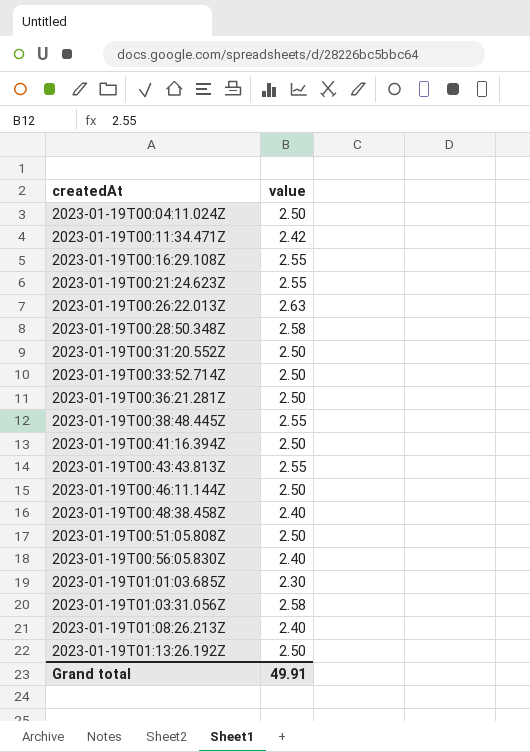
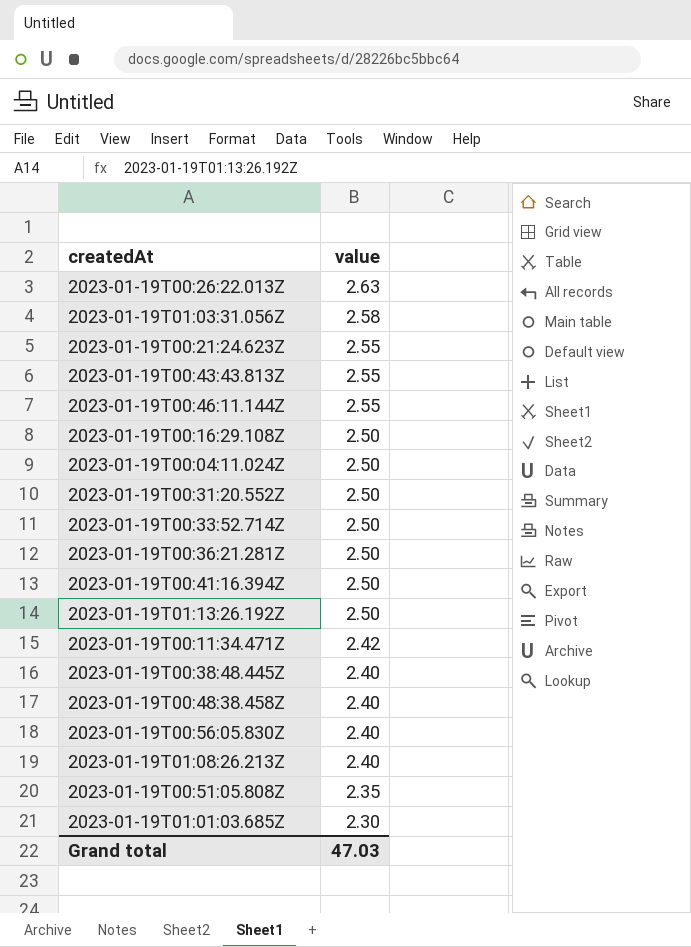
row order: createdAt ascending -> value descending
row 2023-01-19T00:28:50.348Z: 2.58 -> none
2023-01-19T00:46:11.144Z | value: 2.50 -> 2.55
2023-01-19T00:16:29.108Z | value: 2.55 -> 2.50
2023-01-19T00:38:48.445Z | value: 2.55 -> 2.40
2023-01-19T00:51:05.808Z | value: 2.50 -> 2.35
Grand total | value: 49.91 -> 47.03

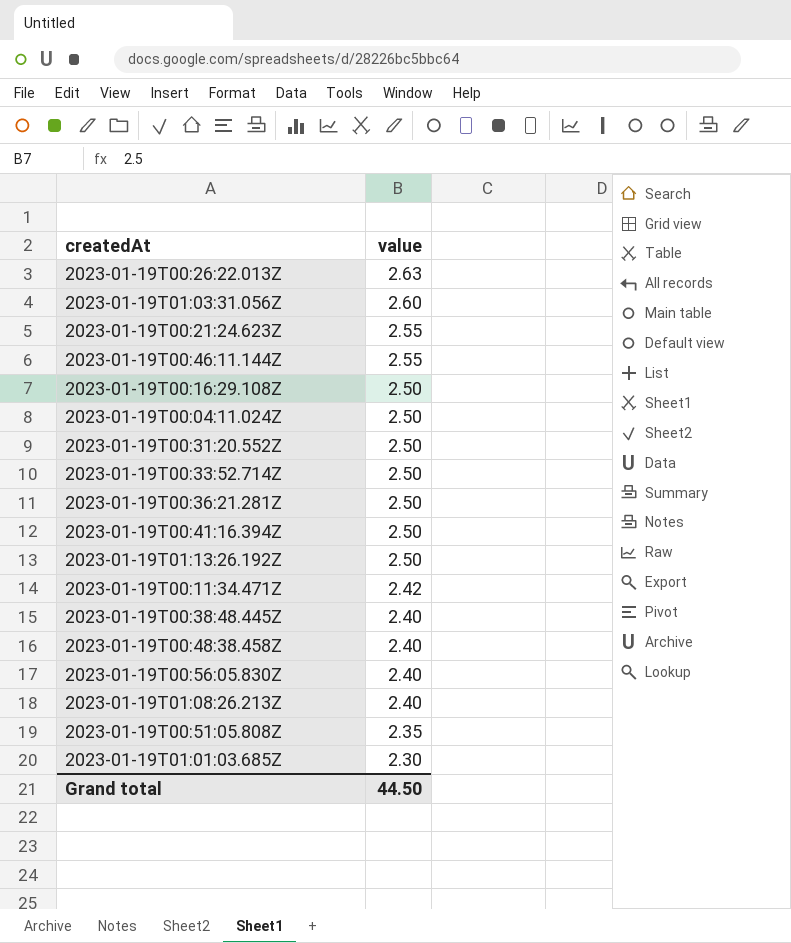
row 2023-01-19T00:43:43.813Z: 2.55 -> none
2023-01-19T01:03:31.056Z | value: 2.58 -> 2.60
Grand total | value: 47.03 -> 44.50

